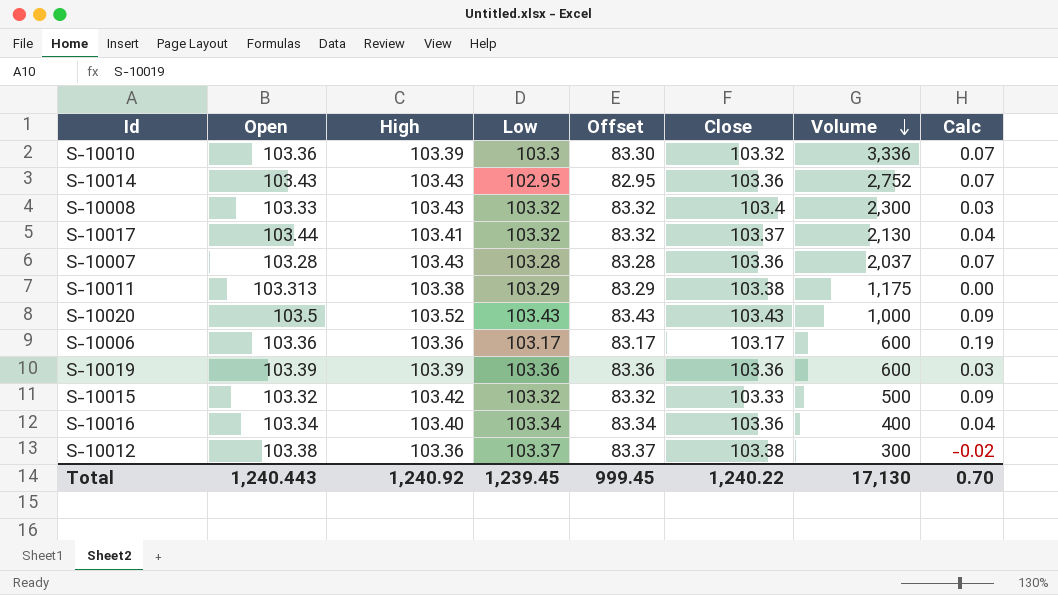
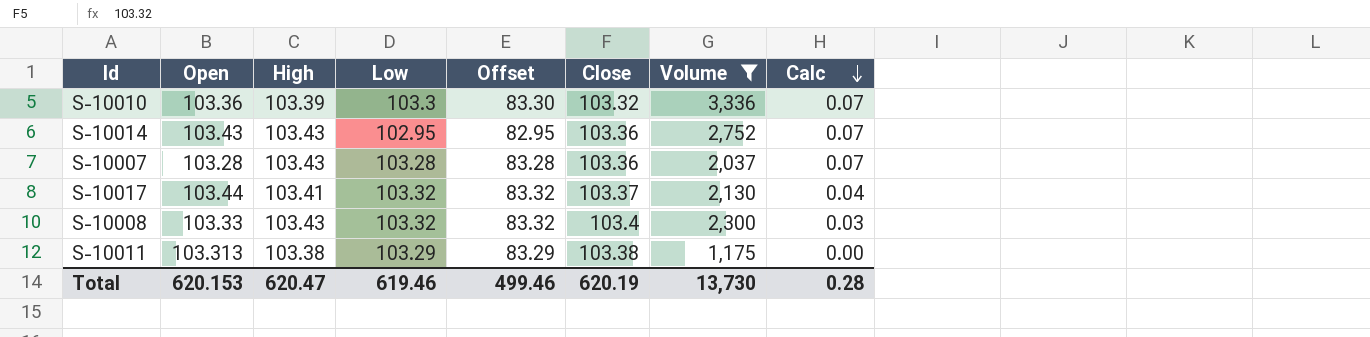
filter: none -> Volume >= 1,175
row order: Volume descending -> Calc descending
Total | Open: 1,240.443 -> 620.153
Total | High: 1,240.92 -> 620.47
Total | Low: 1,239.45 -> 619.46
Total | Offset: 999.45 -> 499.46
Total | Close: 1,240.22 -> 620.19
Total | Volume: 17,130 -> 13,730
Total | Calc: 0.70 -> 0.28

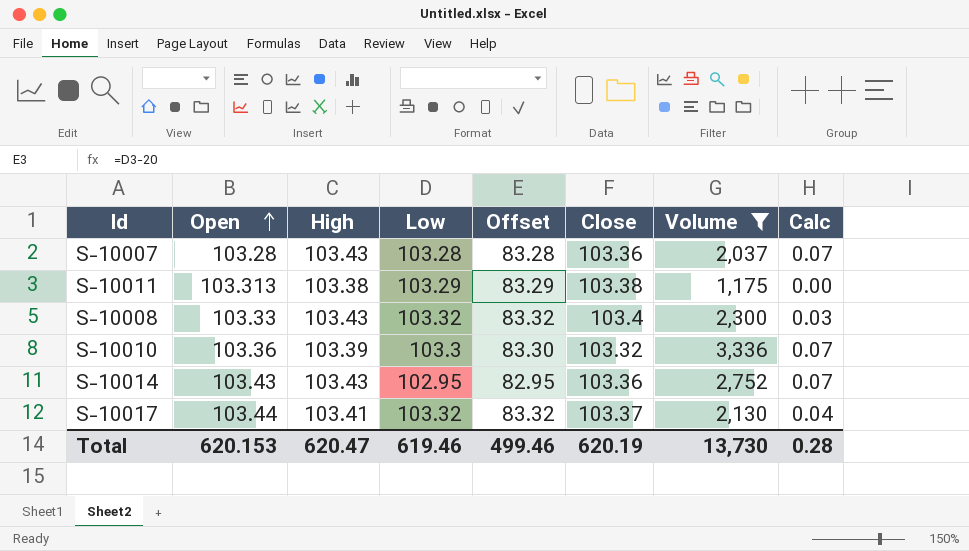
row order: Calc descending -> Open ascending

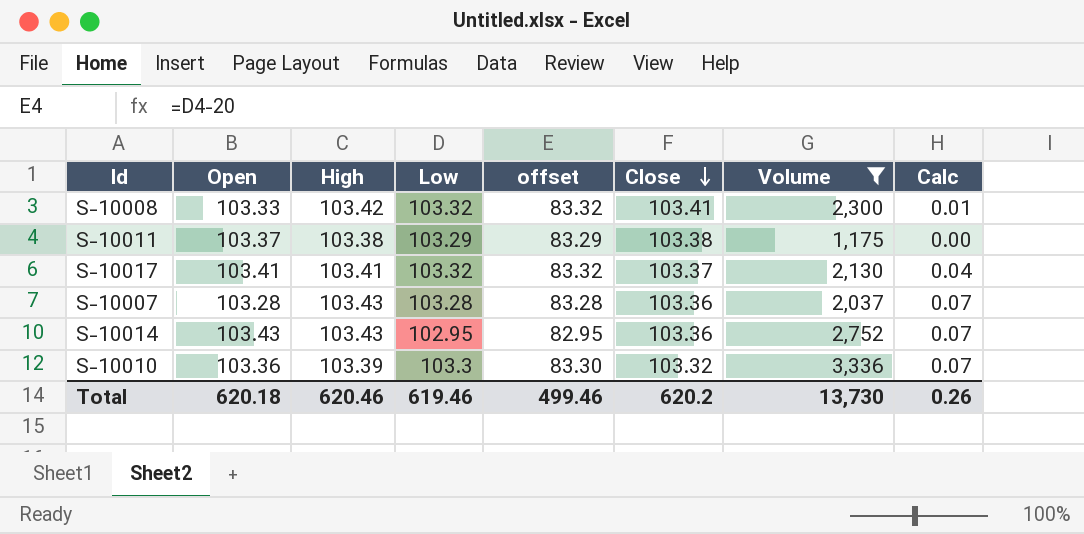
row order: Open ascending -> Close descending
column name: Offset -> offset
S-10008 | High: 103.43 -> 103.42
S-10008 | Close: 103.4 -> 103.41
S-10008 | Calc: 0.03 -> 0.01
S-10011 | Open: 103.313 -> 103.37
S-10017 | Open: 103.44 -> 103.41
Total | Open: 620.153 -> 620.18
Total | High: 620.47 -> 620.46
Total | Close: 620.19 -> 620.2
Total | Calc: 0.28 -> 0.26

